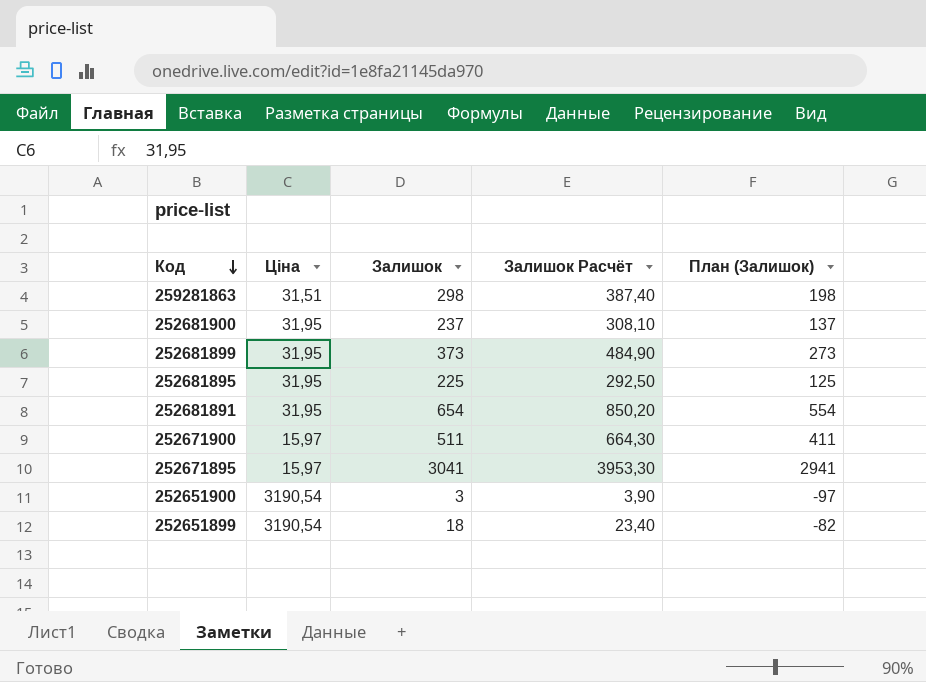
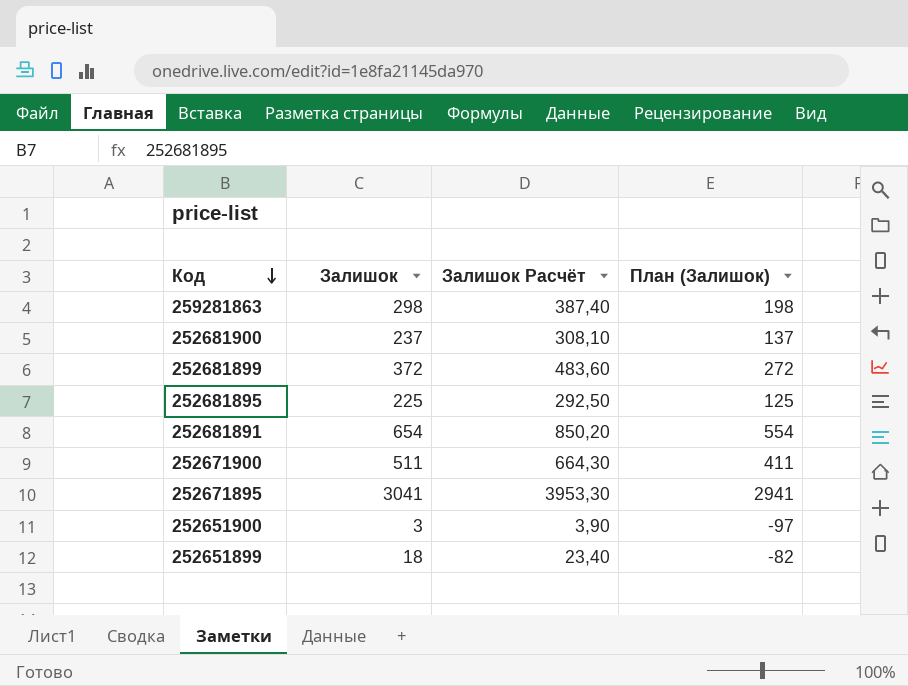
column Ціна | position: 2 -> none
252681899 | Залишок: 373 -> 372
252681899 | Залишок Расчёт: 484,90 -> 483,60
252681899 | План (Залишок): 273 -> 272

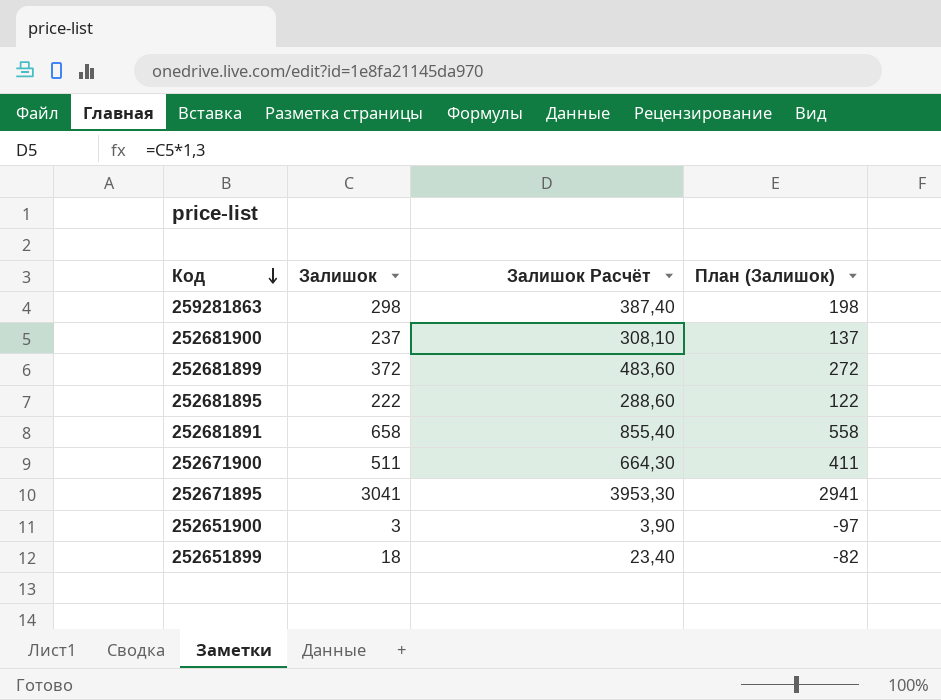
252681895 | Залишок: 225 -> 222
252681895 | Залишок Расчёт: 292,50 -> 288,60
252681895 | План (Залишок): 125 -> 122
252681891 | Залишок: 654 -> 658
252681891 | Залишок Расчёт: 850,20 -> 855,40
252681891 | План (Залишок): 554 -> 558

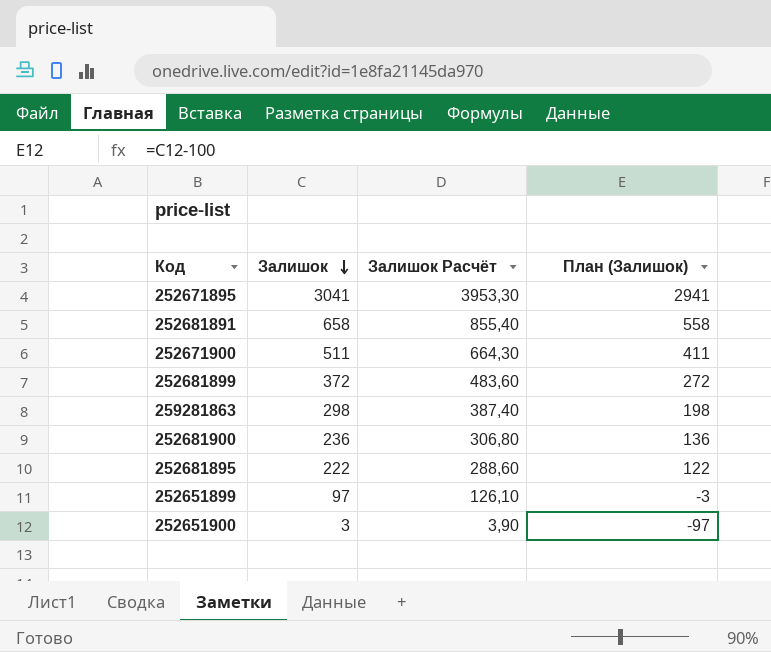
row order: Код descending -> Залишок descending
252681900 | Залишок: 237 -> 236
252681900 | Залишок Расчёт: 308,10 -> 306,80
252681900 | План (Залишок): 137 -> 136
252651899 | Залишок: 18 -> 97
252651899 | Залишок Расчёт: 23,40 -> 126,10
252651899 | План (Залишок): -82 -> -3

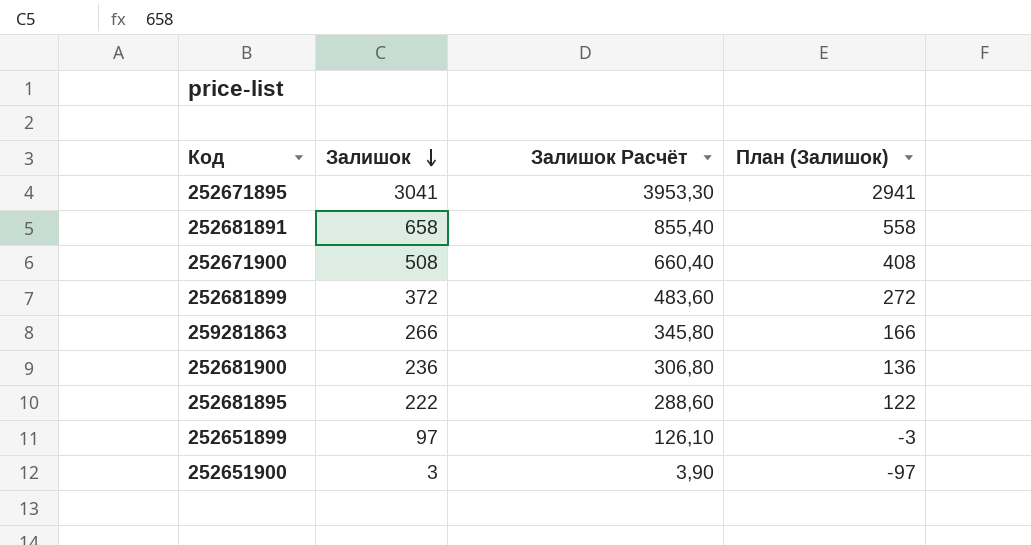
252671900 | Залишок: 511 -> 508
252671900 | Залишок Расчёт: 664,30 -> 660,40
252671900 | План (Залишок): 411 -> 408
259281863 | Залишок: 298 -> 266
259281863 | Залишок Расчёт: 387,40 -> 345,80
259281863 | План (Залишок): 198 -> 166

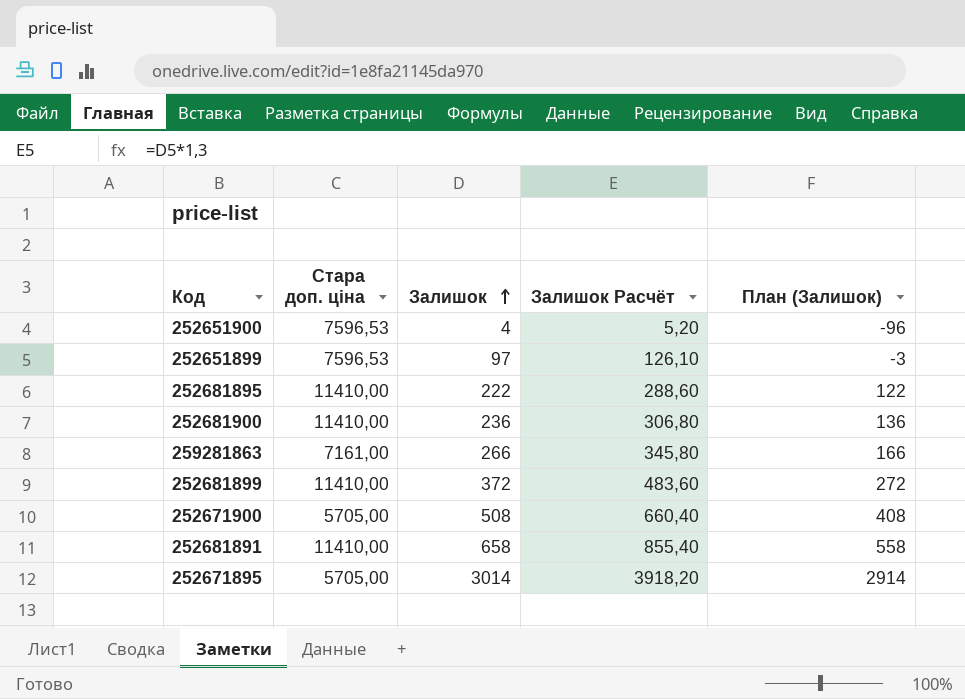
row order: Залишок descending -> Залишок ascending
column Стара доп. ціна | position: none -> 2
252651900 | Залишок: 3 -> 4
252651900 | Залишок Расчёт: 3,90 -> 5,20
252651900 | План (Залишок): -97 -> -96
252671895 | Залишок: 3041 -> 3014
252671895 | Залишок Расчёт: 3953,30 -> 3918,20
252671895 | План (Залишок): 2941 -> 2914

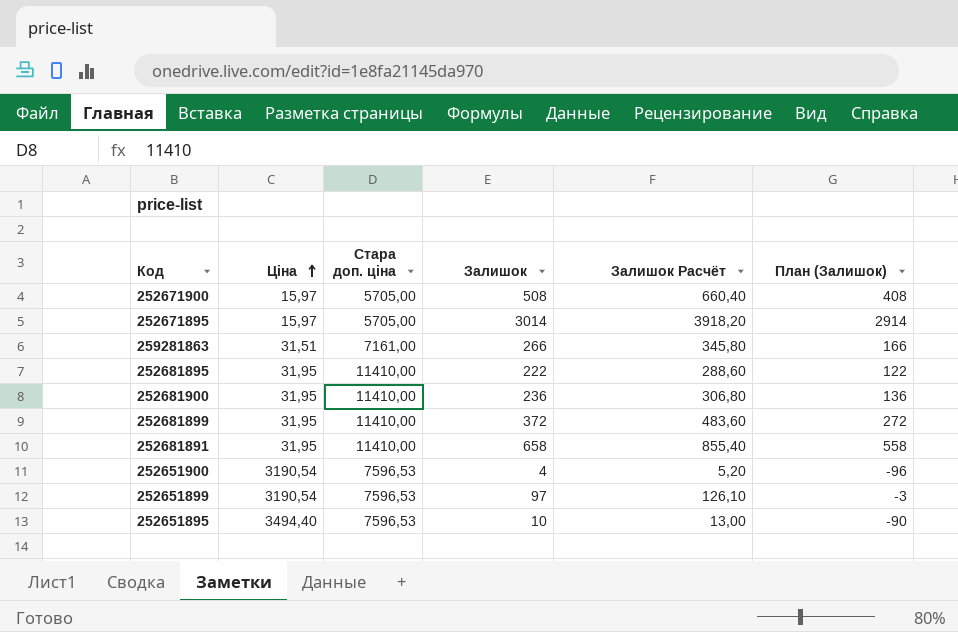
row order: Залишок ascending -> Ціна ascending
column Ціна | position: none -> 2
row 252651895: none -> 3494,40 | 7596,53 | 10 | 13,00 | -90

